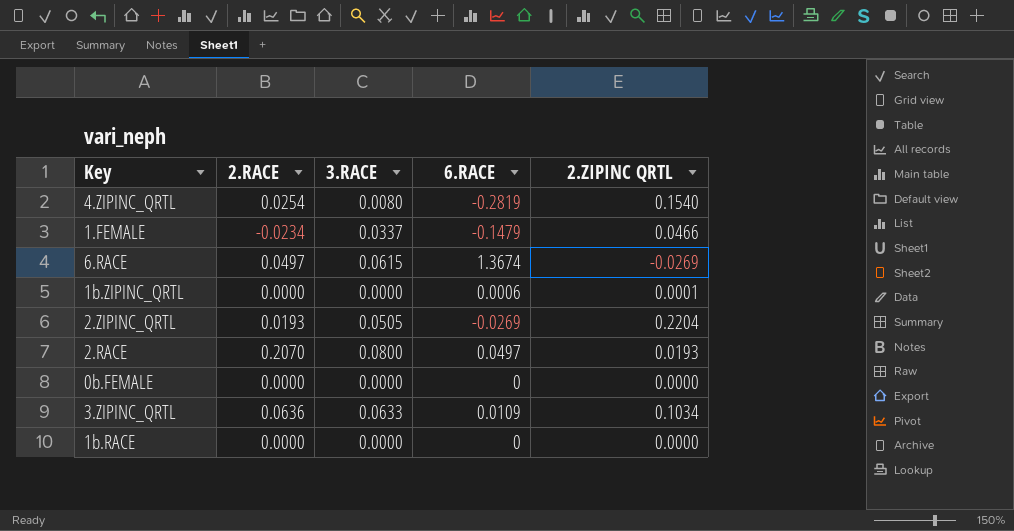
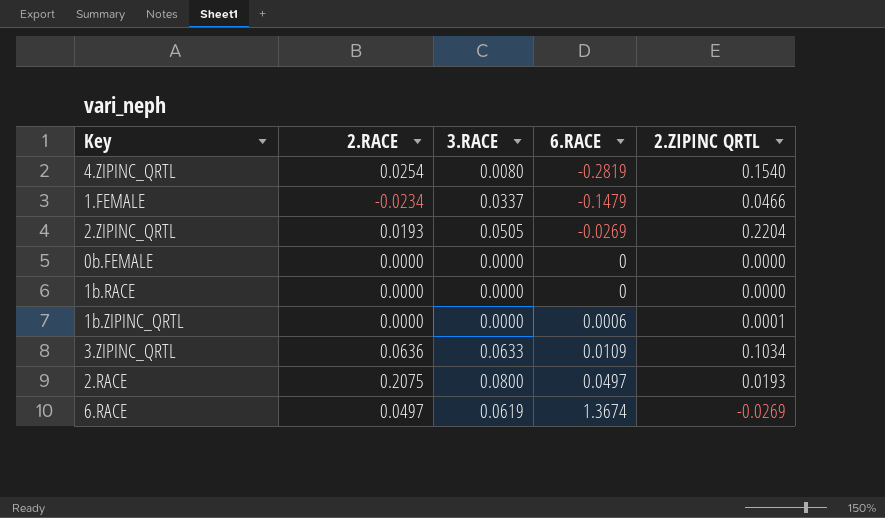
row order: none -> 6.RACE ascending
2.RACE | 2.RACE: 0.2070 -> 0.2075
6.RACE | 3.RACE: 0.0615 -> 0.0619

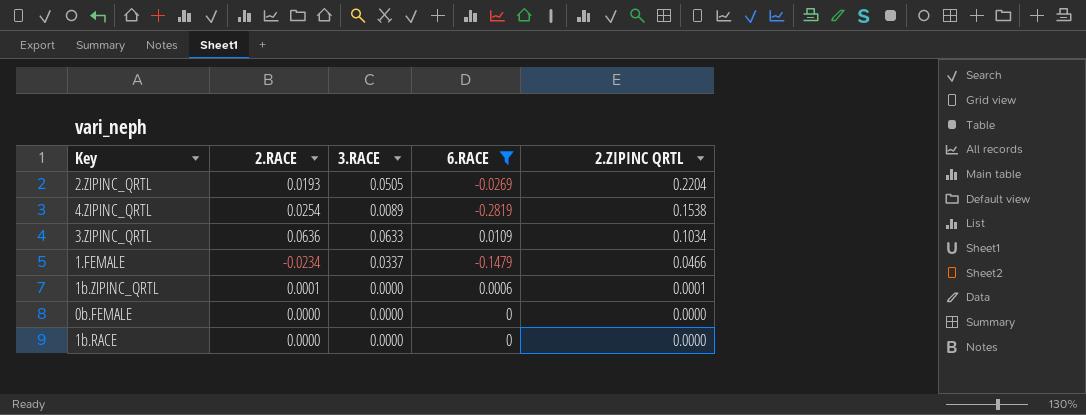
filter: none -> 6.RACE <= 0.0109
row order: 6.RACE ascending -> 2.ZIPINC QRTL descending
4.ZIPINC_QRTL | 3.RACE: 0.0080 -> 0.0089
4.ZIPINC_QRTL | 2.ZIPINC QRTL: 0.1540 -> 0.1538
1b.ZIPINC_QRTL | 2.RACE: 0.0000 -> 0.0001

